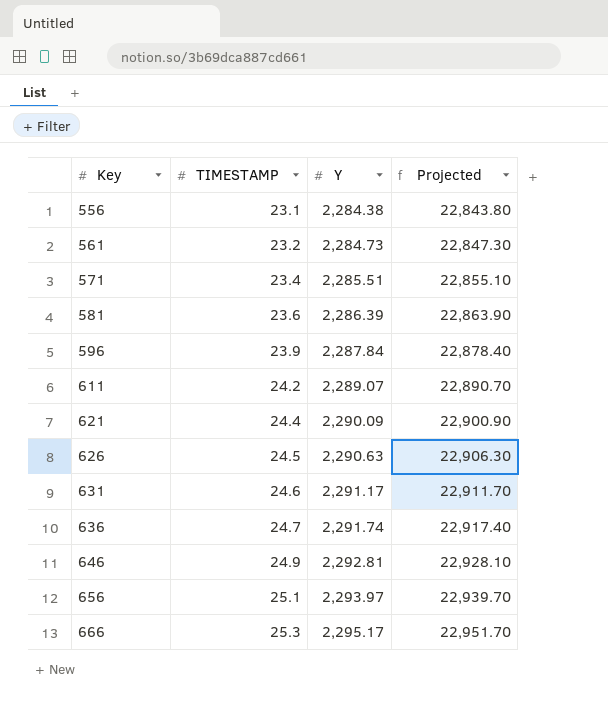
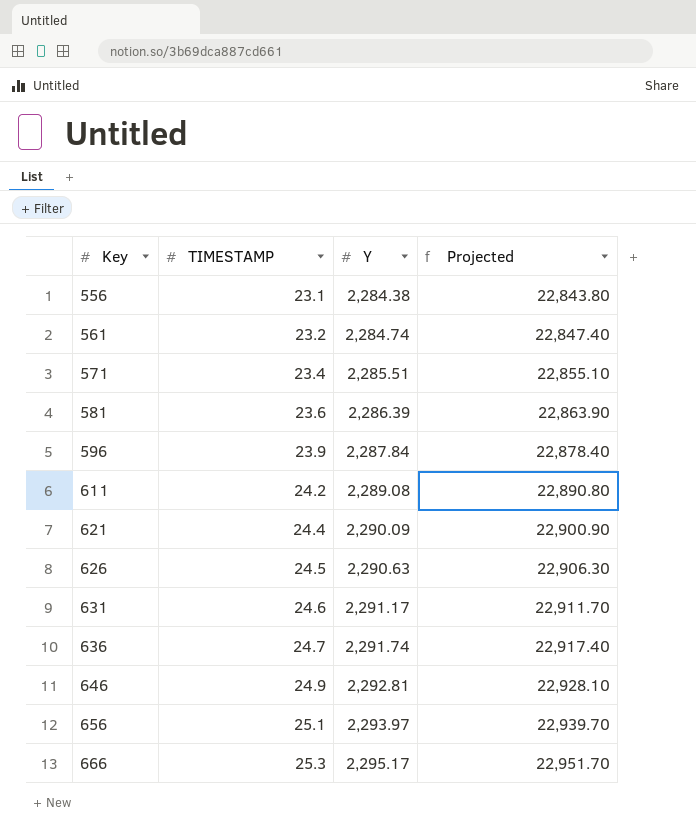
561 | Y: 2,284.73 -> 2,284.74
561 | Projected: 22,847.30 -> 22,847.40
611 | Y: 2,289.07 -> 2,289.08
611 | Projected: 22,890.70 -> 22,890.80

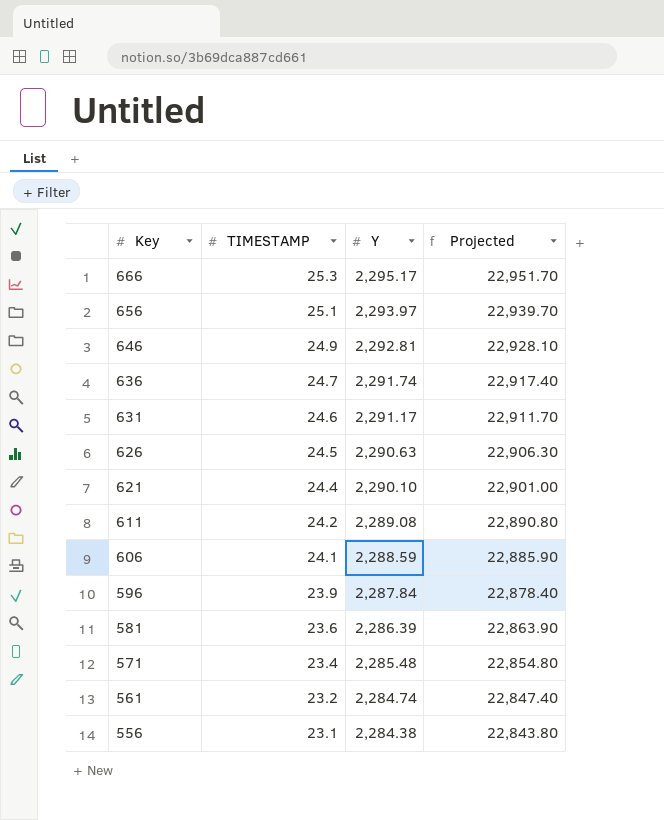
row order: Key ascending -> Key descending
621 | Y: 2,290.09 -> 2,290.10
621 | Projected: 22,900.90 -> 22,901.00
row 606: none -> 24.1 | 2,288.59 | 22,885.90
571 | Y: 2,285.51 -> 2,285.48
571 | Projected: 22,855.10 -> 22,854.80

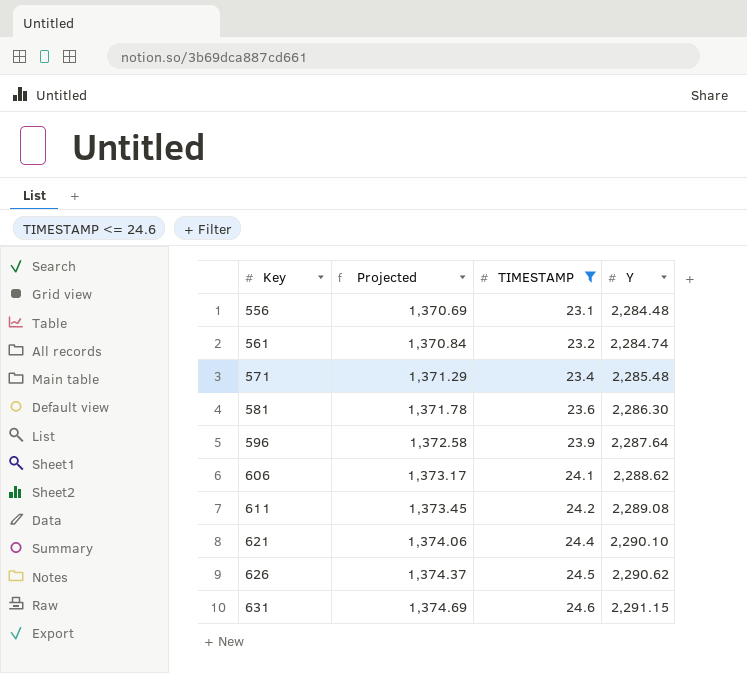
filter: none -> TIMESTAMP <= 24.6
row order: Key descending -> Key ascending
column Projected | formula: [Y] * 10 -> [Y] * 0.6
column Projected | position: 4 -> 2
556 | Y: 2,284.38 -> 2,284.48
581 | Y: 2,286.39 -> 2,286.30
596 | Y: 2,287.84 -> 2,287.64
606 | Y: 2,288.59 -> 2,288.62
626 | Y: 2,290.63 -> 2,290.62
631 | Y: 2,291.17 -> 2,291.15

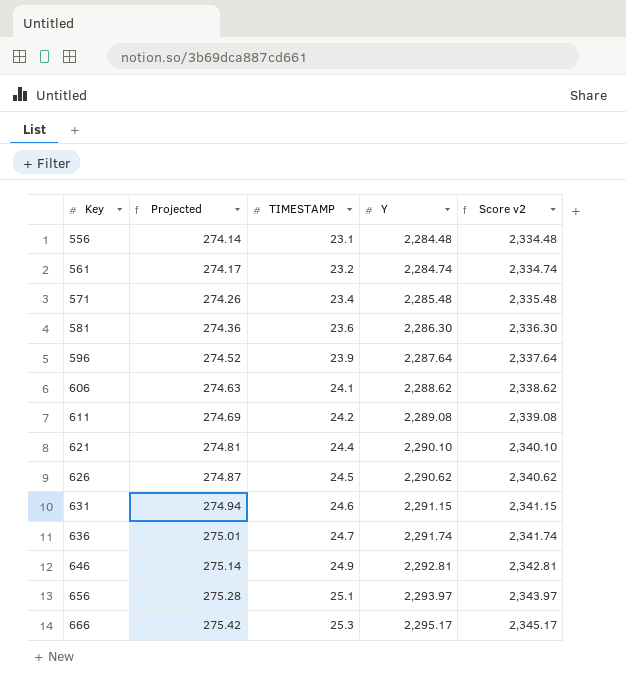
filter: TIMESTAMP <= 24.6 -> none
column Projected | formula: [Y] * 0.6 -> [Y] * 0.12
column Score v2 | formula: none -> [Y] + 50

